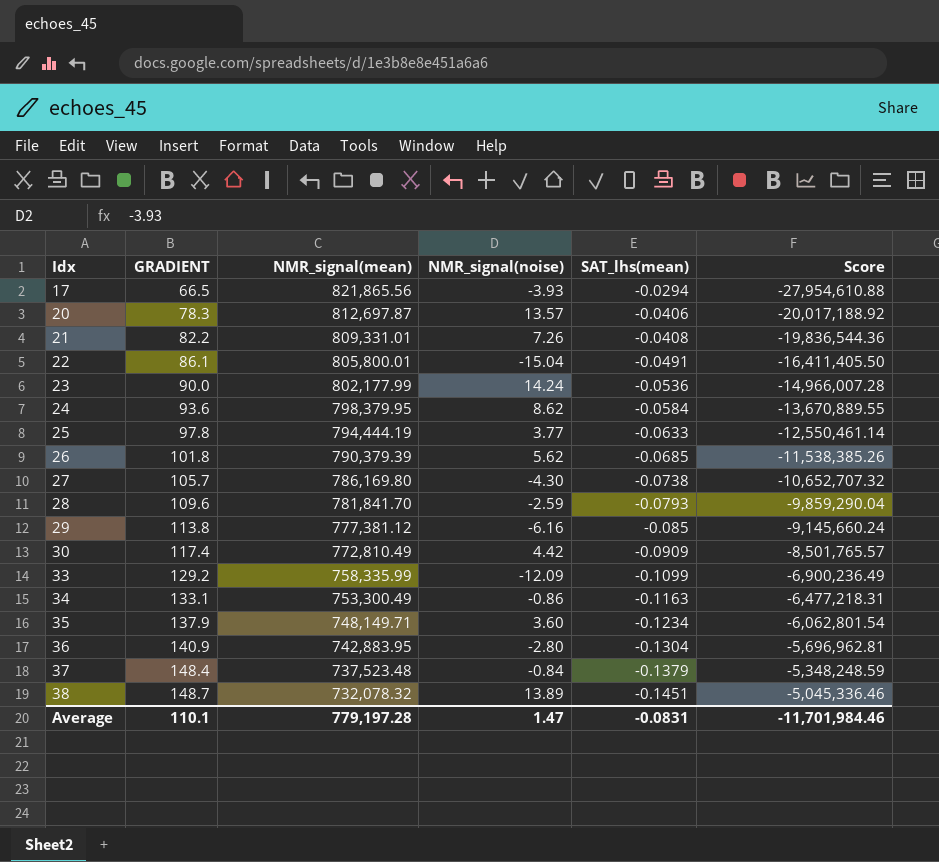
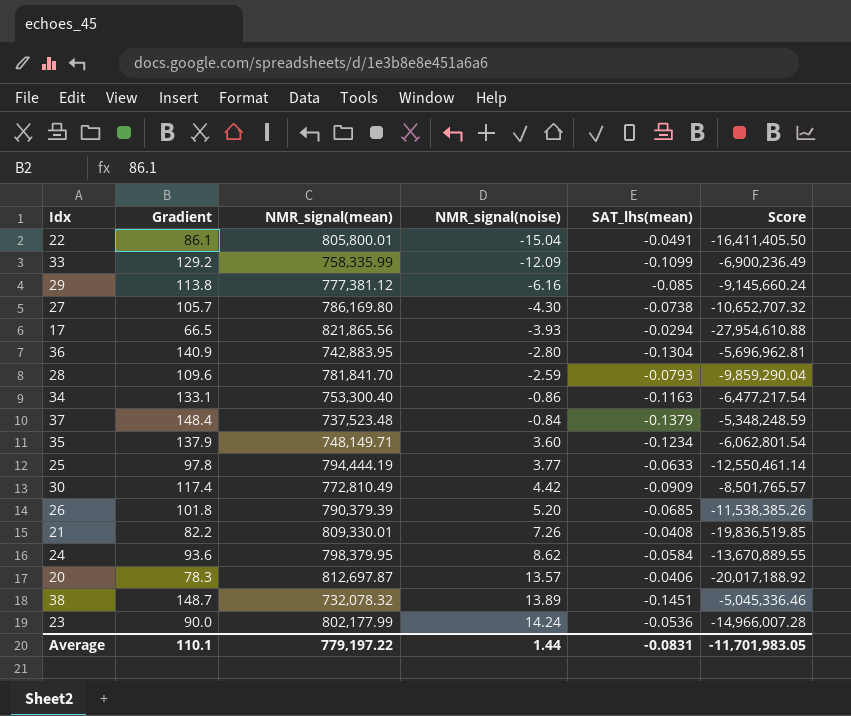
row order: Idx ascending -> NMR_signal(noise) ascending
column name: GRADIENT -> Gradient
34 | NMR_signal(mean): 753,300.49 -> 753,300.40
34 | Score: -6,477,218.31 -> -6,477,217.54
26 | NMR_signal(noise): 5.62 -> 5.20
21 | NMR_signal(mean): 809,331.01 -> 809,330.01
21 | Score: -19,836,544.36 -> -19,836,519.85
Average | NMR_signal(mean): 779,197.28 -> 779,197.22
Average | NMR_signal(noise): 1.47 -> 1.44
Average | Score: -11,701,984.46 -> -11,701,983.05

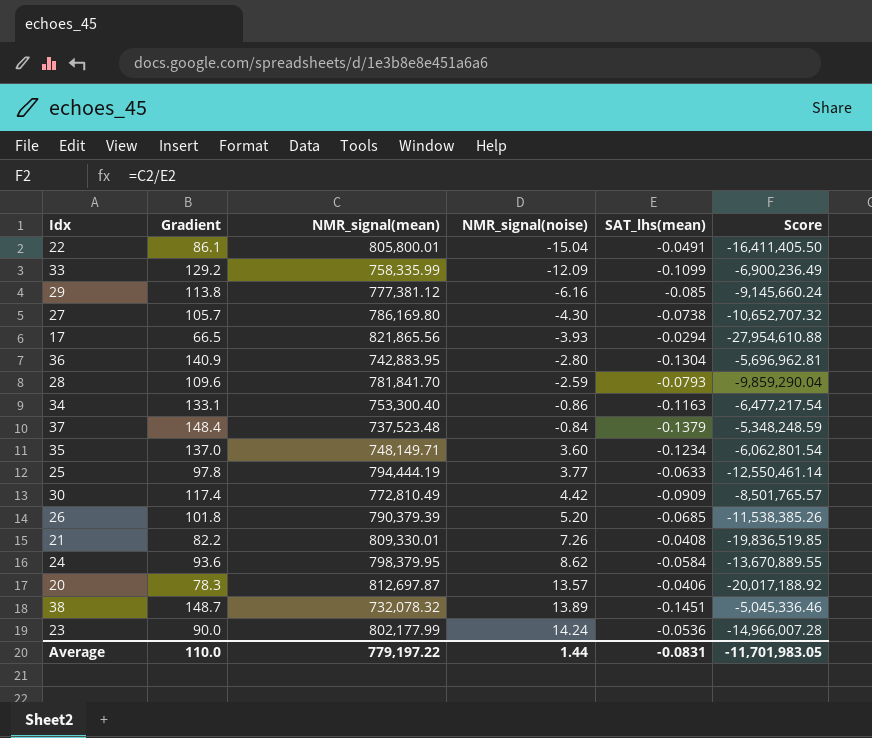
35 | Gradient: 137.9 -> 137.0
Average | Gradient: 110.1 -> 110.0

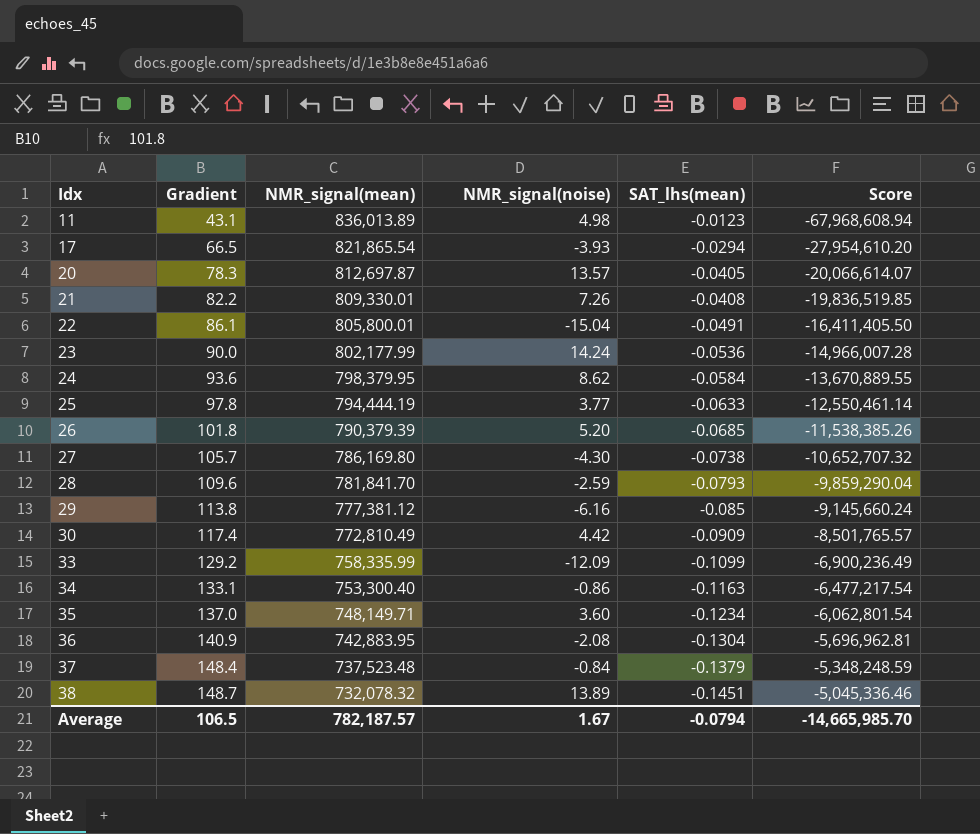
row order: NMR_signal(noise) ascending -> Idx ascending
row 11: none -> 43.1 | 836,013.89 | 4.98 | -0.0123 | -67,968,608.94
17 | NMR_signal(mean): 821,865.56 -> 821,865.54
17 | Score: -27,954,610.88 -> -27,954,610.20
20 | SAT_lhs(mean): -0.0406 -> -0.0405
20 | Score: -20,017,188.92 -> -20,066,614.07
36 | NMR_signal(noise): -2.80 -> -2.08
Average | Gradient: 110.0 -> 106.5
Average | NMR_signal(mean): 779,197.22 -> 782,187.57
Average | NMR_signal(noise): 1.44 -> 1.67
Average | SAT_lhs(mean): -0.0831 -> -0.0794
Average | Score: -11,701,983.05 -> -14,665,985.70

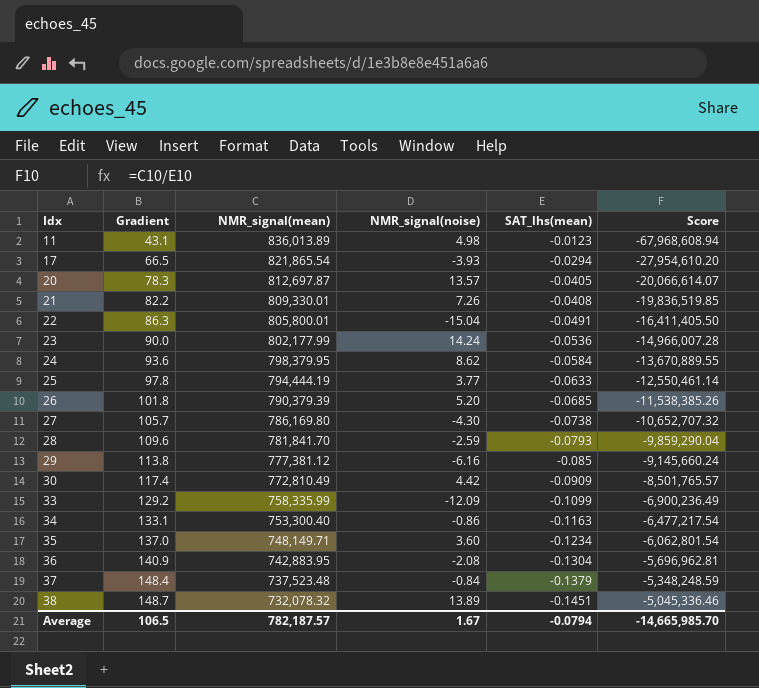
22 | Gradient: 86.1 -> 86.3

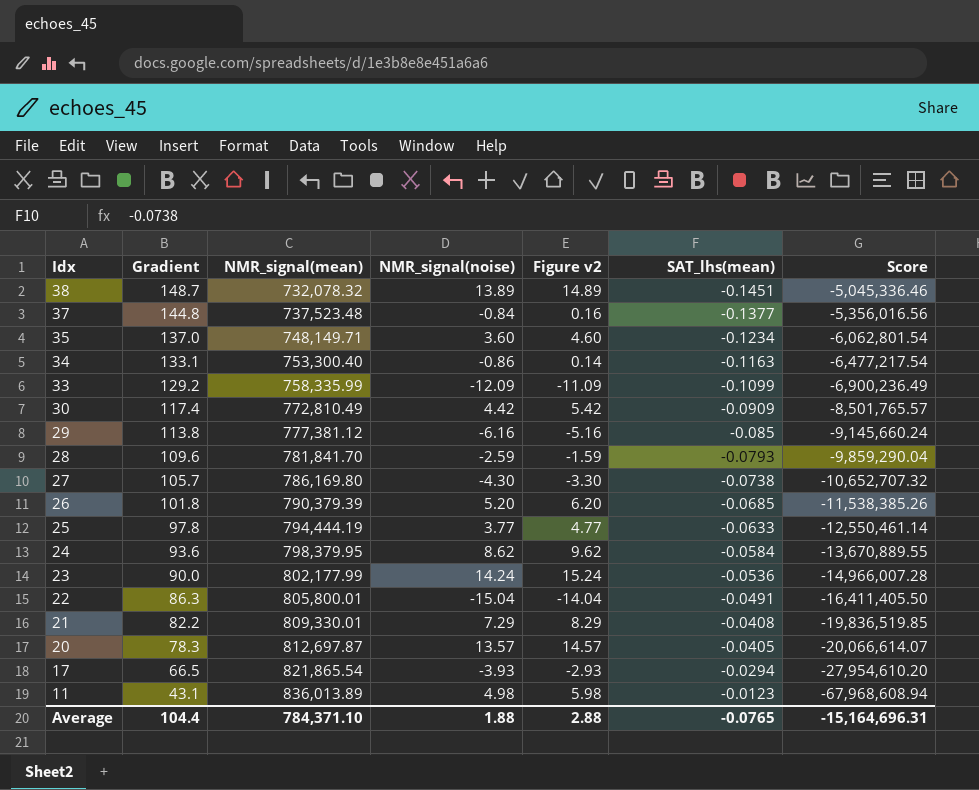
row order: Idx ascending -> Idx descending
column Figure v2 | formula: none -> [NMR_signal(noise)] + 1
row 36: 140.9 | 742,883.95 | -2.08 | -0.1304 | -5,696,962.81 -> none
37 | Gradient: 148.4 -> 144.8
37 | SAT_lhs(mean): -0.1379 -> -0.1377
37 | Score: -5,348,248.59 -> -5,356,016.56
21 | NMR_signal(noise): 7.26 -> 7.29
Average | Gradient: 106.5 -> 104.4
Average | NMR_signal(mean): 782,187.57 -> 784,371.10
Average | NMR_signal(noise): 1.67 -> 1.88
Average | SAT_lhs(mean): -0.0794 -> -0.0765
Average | Score: -14,665,985.70 -> -15,164,696.31

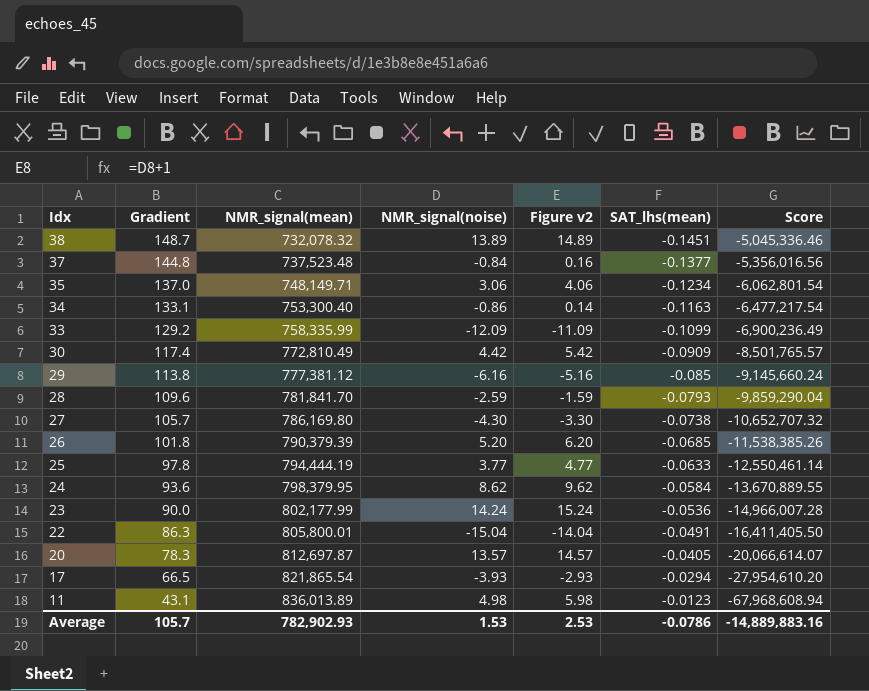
row 21: 82.2 | 809,330.01 | 7.29 | 8.29 | -0.0408 | -19,836,519.85 -> none
35 | NMR_signal(noise): 3.60 -> 3.06
35 | Figure v2: 4.60 -> 4.06
Average | Gradient: 104.4 -> 105.7
Average | NMR_signal(mean): 784,371.10 -> 782,902.93
Average | NMR_signal(noise): 1.88 -> 1.53
Average | Figure v2: 2.88 -> 2.53
Average | SAT_lhs(mean): -0.0765 -> -0.0786
Average | Score: -15,164,696.31 -> -14,889,883.16

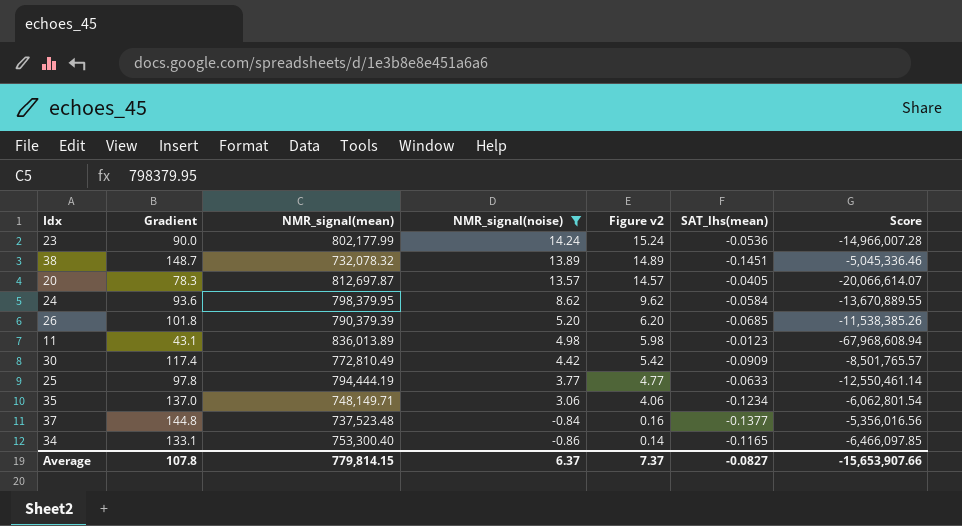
filter: none -> NMR_signal(noise) >= -0.86
row order: Idx descending -> NMR_signal(noise) descending
34 | SAT_lhs(mean): -0.1163 -> -0.1165
34 | Score: -6,477,217.54 -> -6,466,097.85
Average | Gradient: 105.7 -> 107.8
Average | NMR_signal(mean): 782,902.93 -> 779,814.15
Average | NMR_signal(noise): 1.53 -> 6.37
Average | Figure v2: 2.53 -> 7.37
Average | SAT_lhs(mean): -0.0786 -> -0.0827
Average | Score: -14,889,883.16 -> -15,653,907.66

